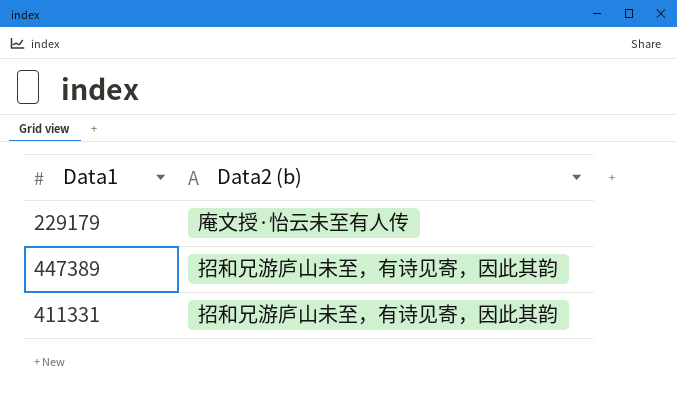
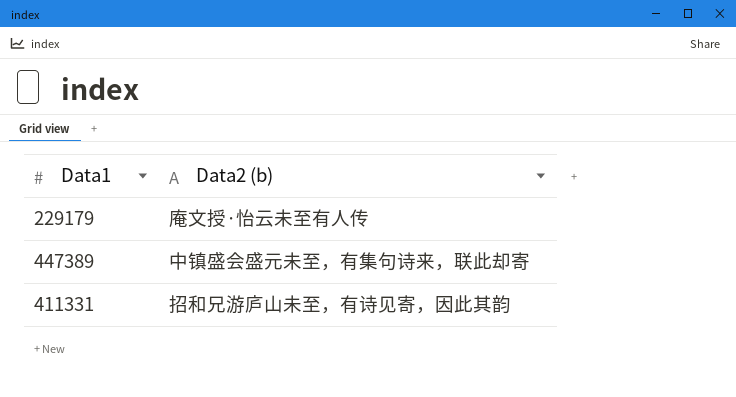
447389 | Data2 (b): 招和兄游庐山未至，有诗见寄，因此其韵 -> 中镇盛会盛元未至，有集句诗来，联此却寄

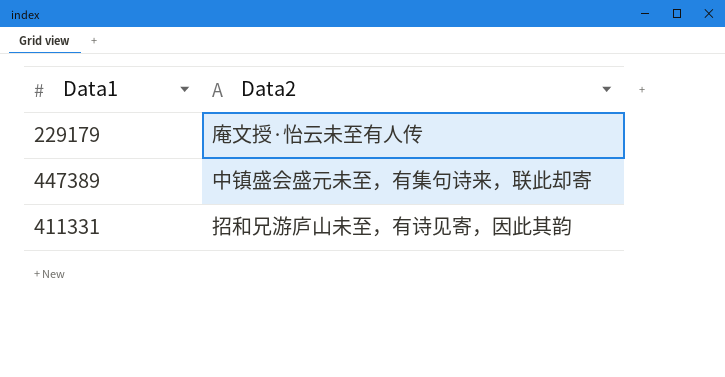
column name: Data2 (b) -> Data2

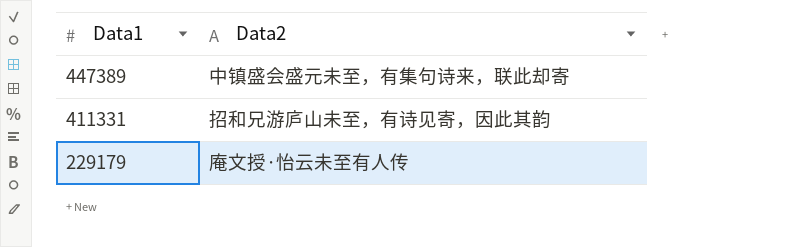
row order: none -> Data1 descending

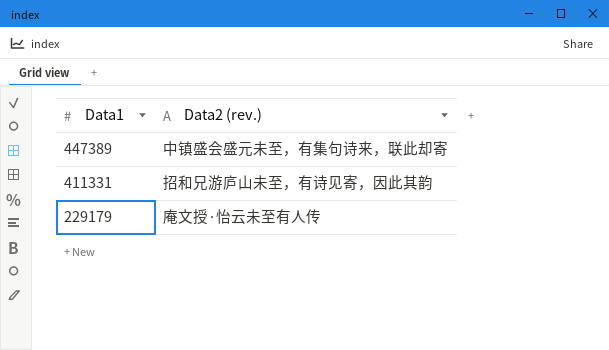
column name: Data2 -> Data2 (rev.)

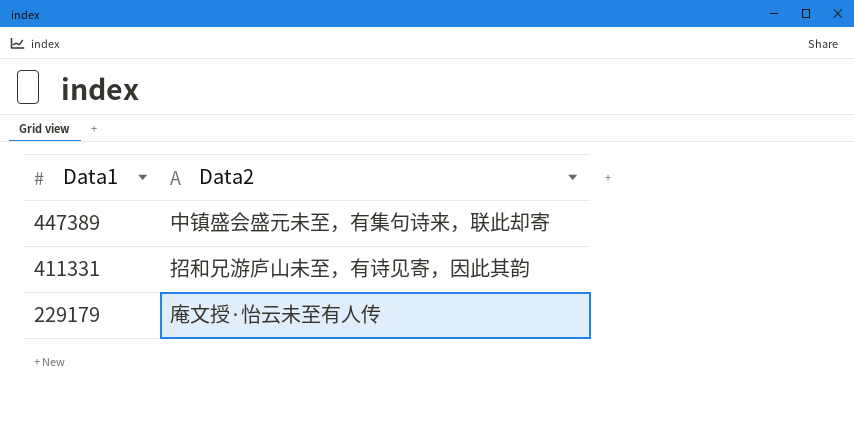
column name: Data2 (rev.) -> Data2

